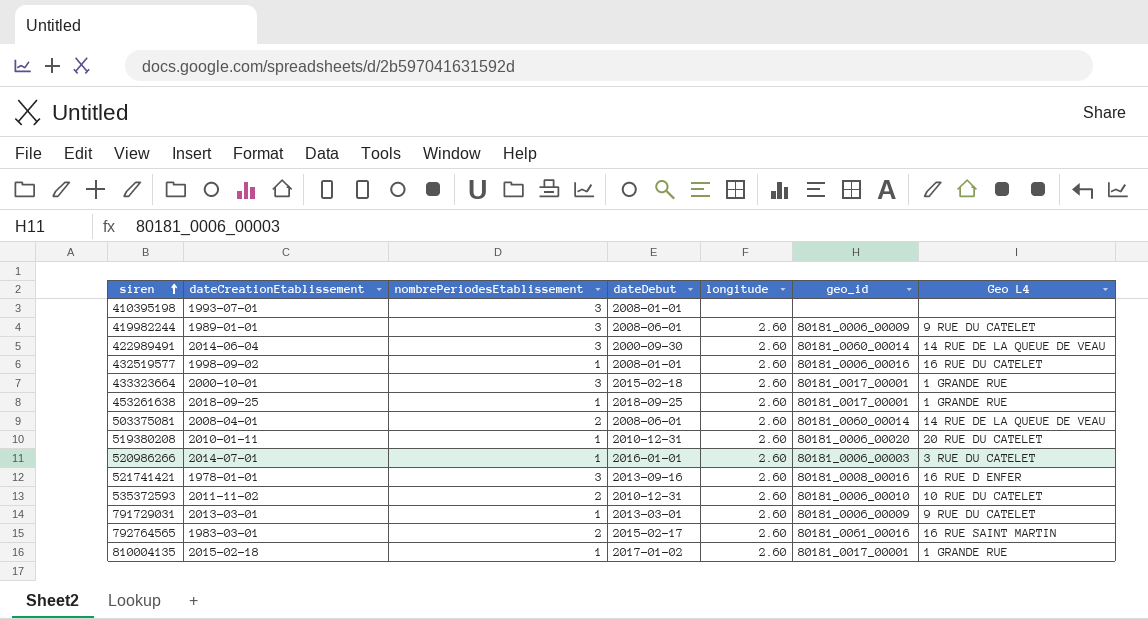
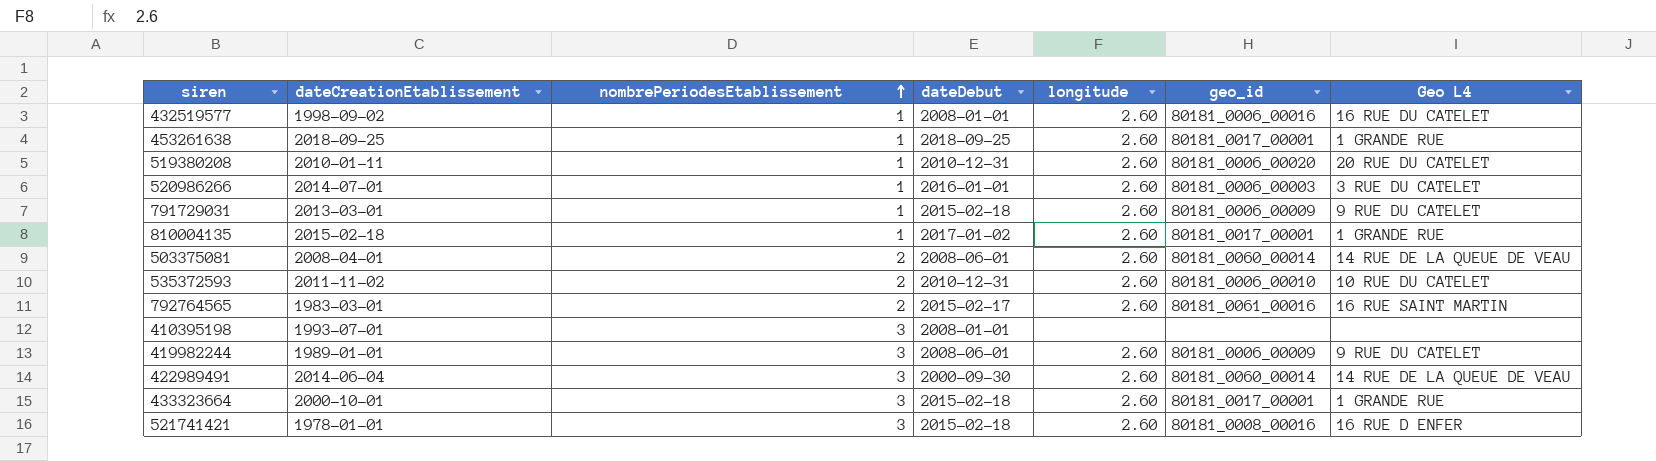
row order: siren ascending -> nombrePeriodesEtablissement ascending
791729031 | dateDebut: 2013-03-01 -> 2015-02-18
521741421 | dateDebut: 2013-09-16 -> 2015-02-18

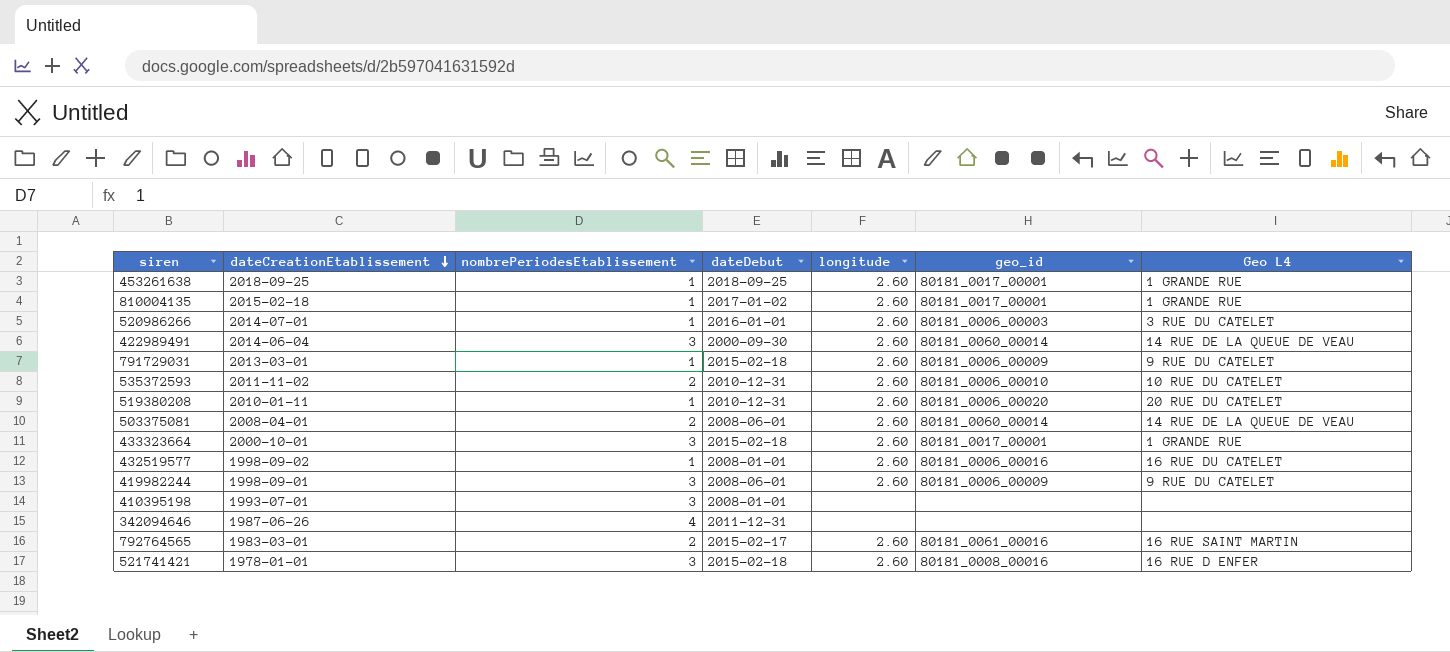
row order: nombrePeriodesEtablissement ascending -> dateCreationEtablissement descending
419982244 | dateCreationEtablissement: 1989-01-01 -> 1998-09-01
row 342094646: none -> 1987-06-26 | 4 | 2011-12-31 | none | none | none

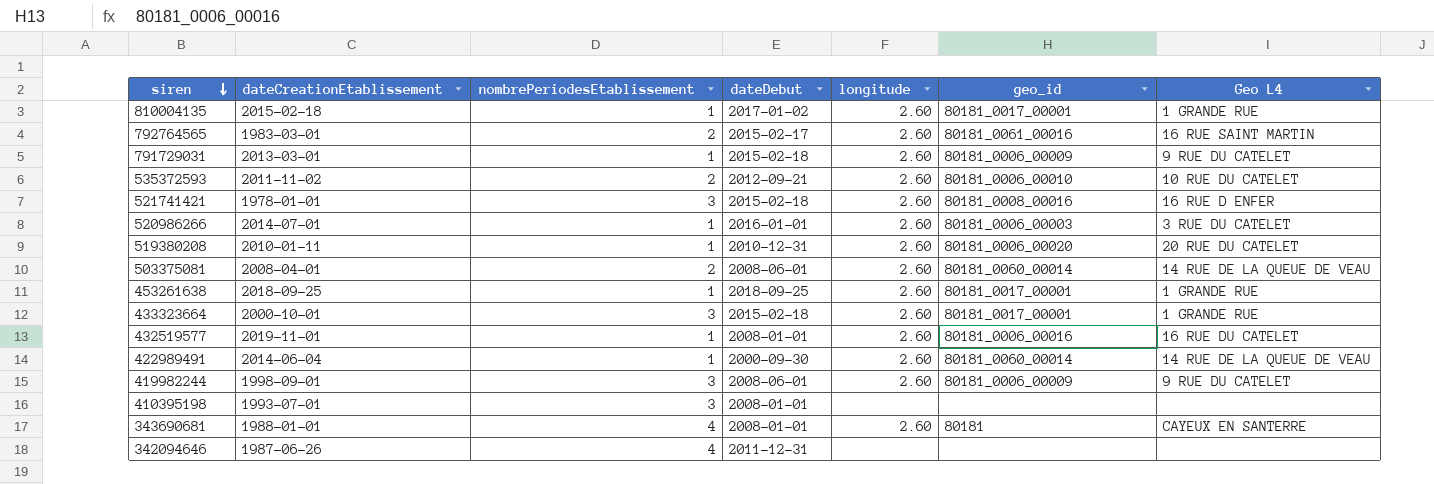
row order: dateCreationEtablissement descending -> siren descending
535372593 | dateDebut: 2010-12-31 -> 2012-09-21
432519577 | dateCreationEtablissement: 1998-09-02 -> 2019-11-01
422989491 | nombrePeriodesEtablissement: 3 -> 1
row 343690681: none -> 1988-01-01 | 4 | 2008-01-01 | 2.60 | 80181 | CAYEUX EN SANTERRE

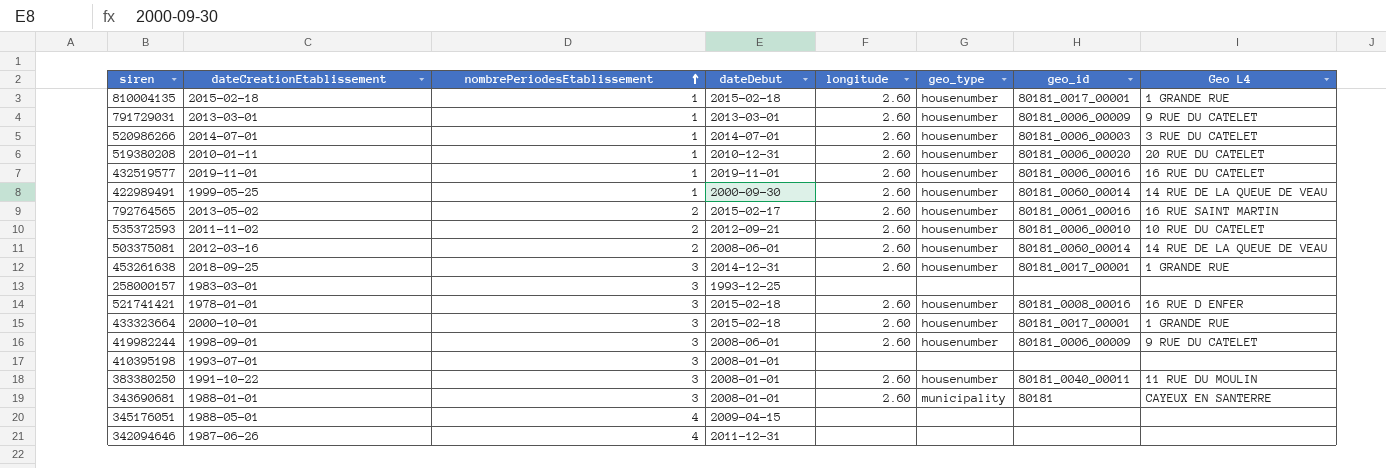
row order: siren descending -> nombrePeriodesEtablissement ascending
column geo_type | position: none -> 6
810004135 | dateDebut: 2017-01-02 -> 2015-02-18
791729031 | dateDebut: 2015-02-18 -> 2013-03-01
520986266 | dateDebut: 2016-01-01 -> 2014-07-01
432519577 | dateDebut: 2008-01-01 -> 2019-11-01
422989491 | dateCreationEtablissement: 2014-06-04 -> 1999-05-25
792764565 | dateCreationEtablissement: 1983-03-01 -> 2013-05-02
503375081 | dateCreationEtablissement: 2008-04-01 -> 2012-03-16
453261638 | nombrePeriodesEtablissement: 1 -> 3
453261638 | dateDebut: 2018-09-25 -> 2014-12-31
row 258000157: none -> 1983-03-01 | 3 | 1993-12-25 | none | none | none | none
row 383380250: none -> 1991-10-22 | 3 | 2008-01-01 | 2.60 | housenumber | 80181_0040_00011 | 11 RUE DU MOULIN
343690681 | nombrePeriodesEtablissement: 4 -> 3
row 345176051: none -> 1988-05-01 | 4 | 2009-04-15 | none | none | none | none

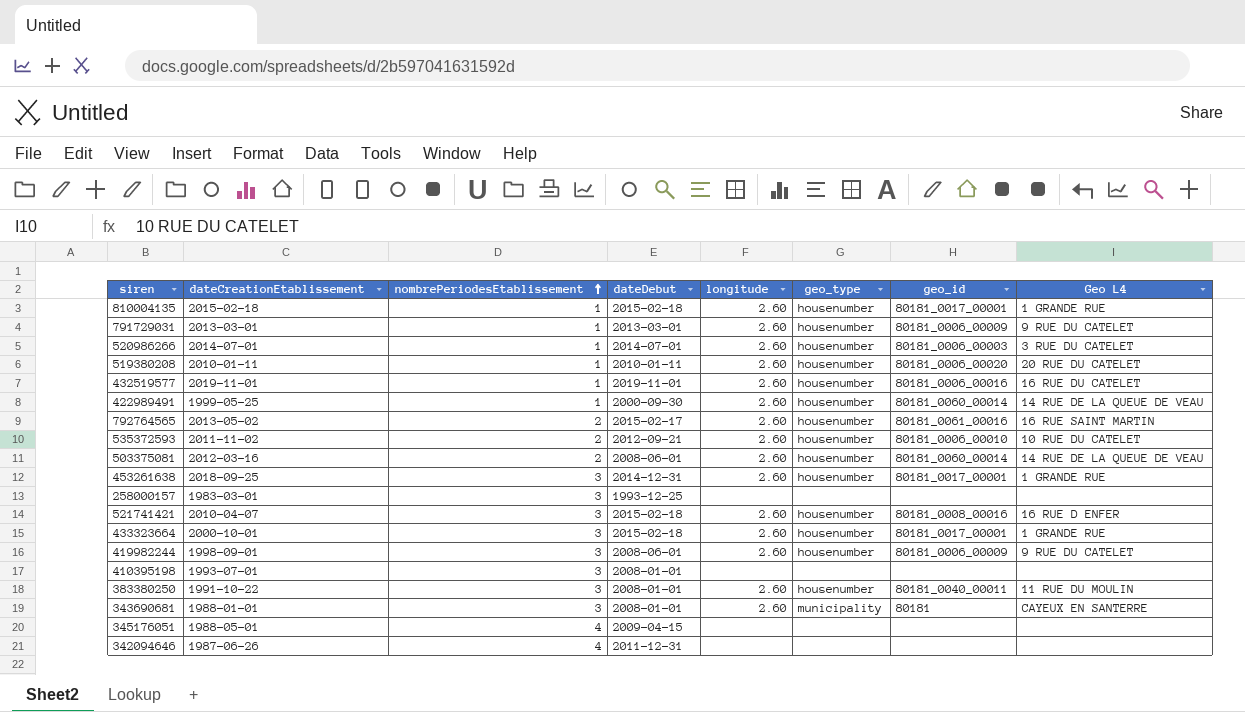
519380208 | dateDebut: 2010-12-31 -> 2010-01-11
521741421 | dateCreationEtablissement: 1978-01-01 -> 2010-04-07

